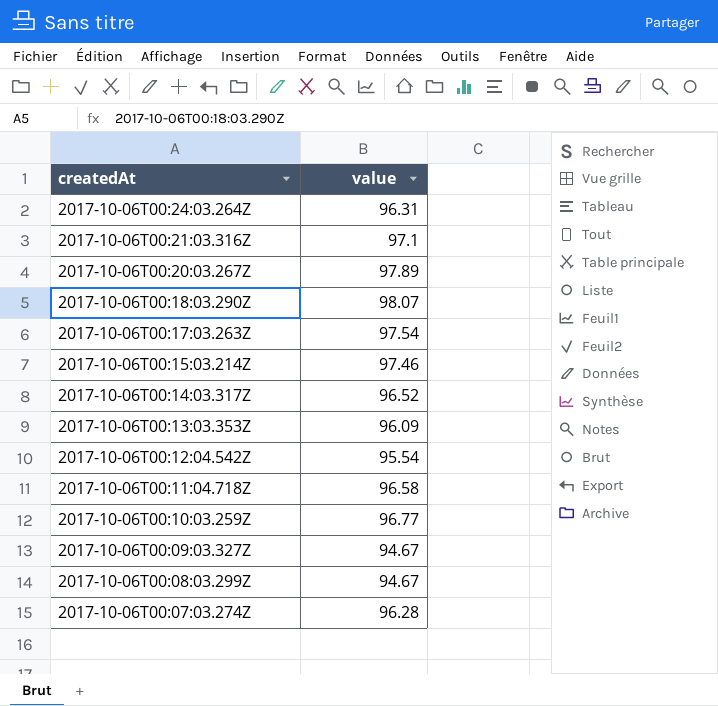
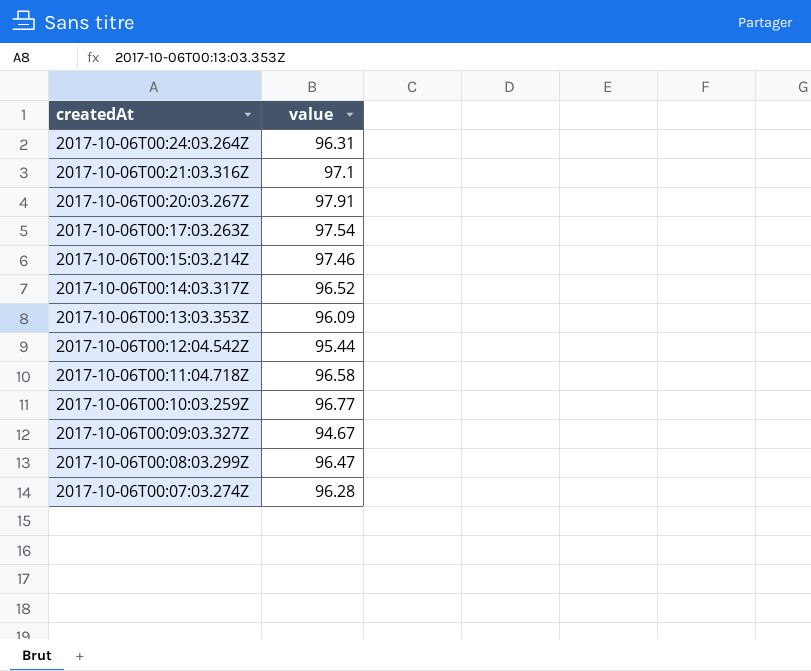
row 2017-10-06T00:18:03.290Z: 98.07 -> none
2017-10-06T00:20:03.267Z | value: 97.89 -> 97.91
2017-10-06T00:12:04.542Z | value: 95.54 -> 95.44
2017-10-06T00:08:03.299Z | value: 94.67 -> 96.47

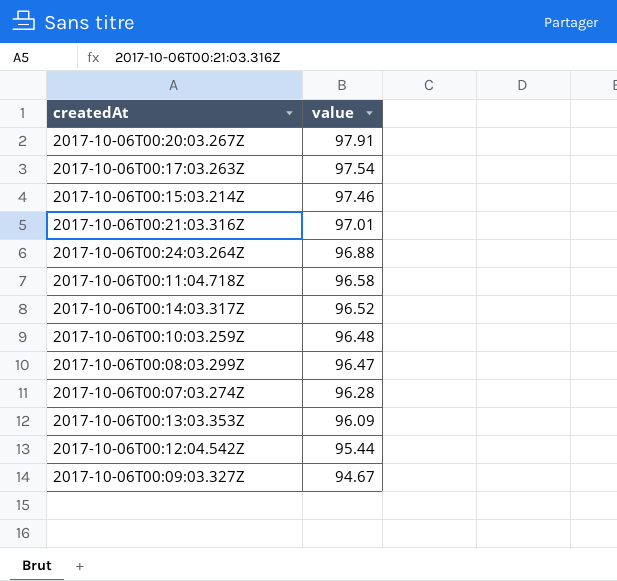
row order: createdAt descending -> value descending
2017-10-06T00:21:03.316Z | value: 97.1 -> 97.01
2017-10-06T00:24:03.264Z | value: 96.31 -> 96.88
2017-10-06T00:10:03.259Z | value: 96.77 -> 96.48

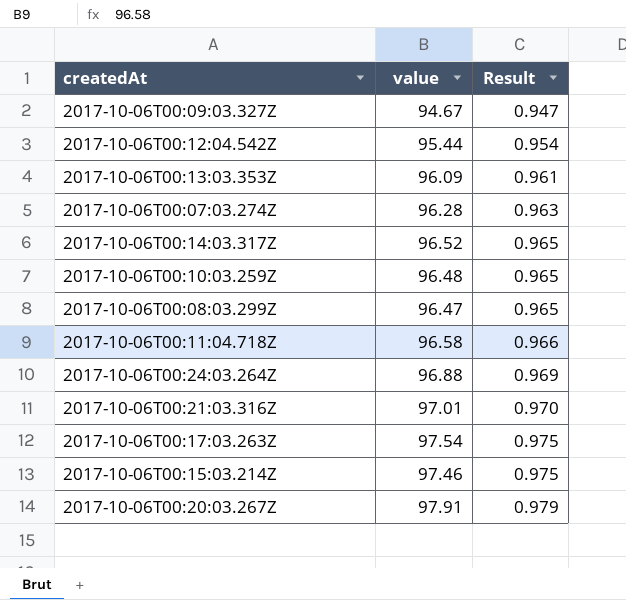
row order: value descending -> Result ascending
column Result | formula: none -> [value] * 0.01

